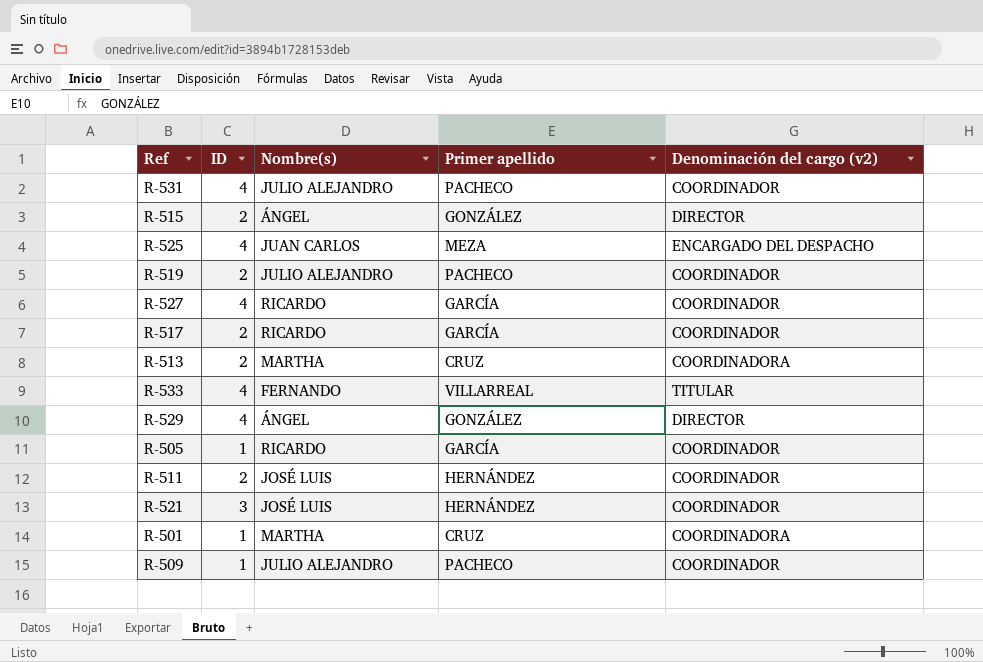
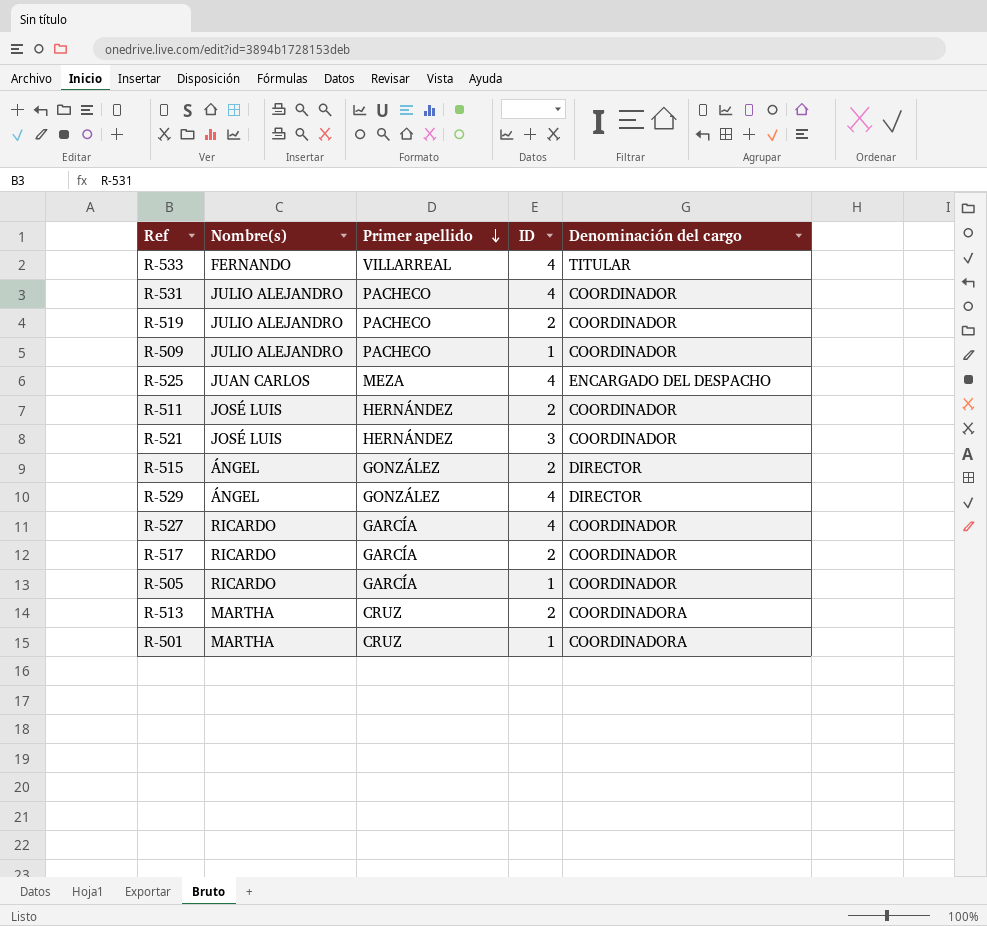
row order: none -> Primer apellido descending
column ID | position: 2 -> 4
column name: Denominación del cargo (v2) -> Denominación del cargo

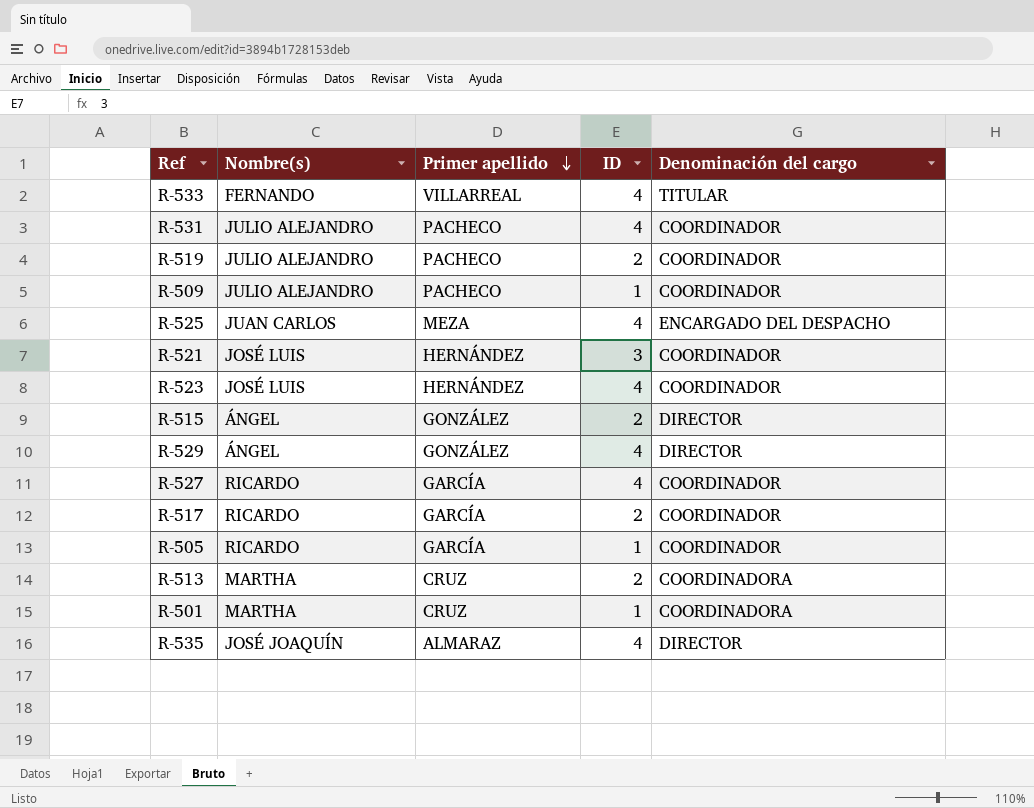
row R-511: JOSÉ LUIS | HERNÁNDEZ | 2 | COORDINADOR -> none
row R-523: none -> JOSÉ LUIS | HERNÁNDEZ | 4 | COORDINADOR
row R-535: none -> JOSÉ JOAQUÍN | ALMARAZ | 4 | DIRECTOR

